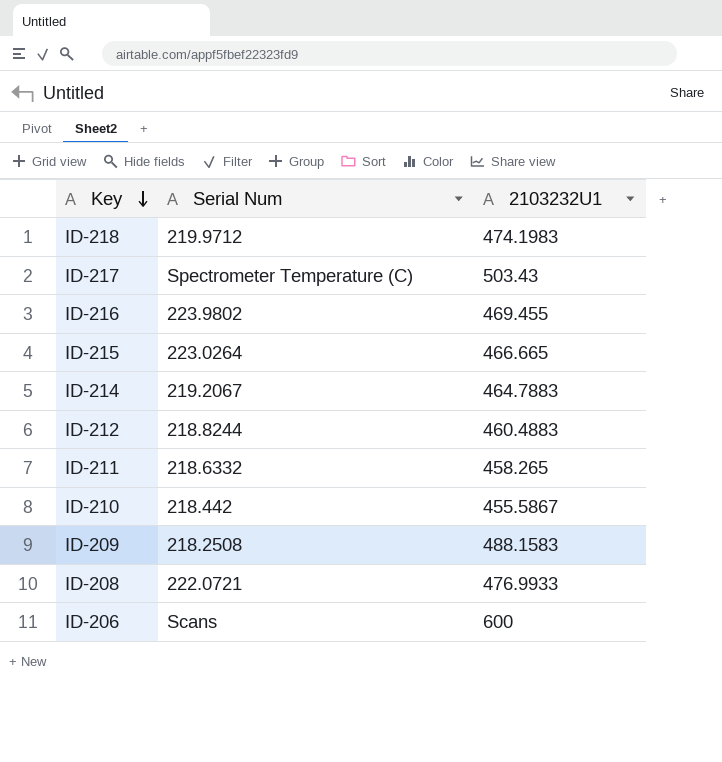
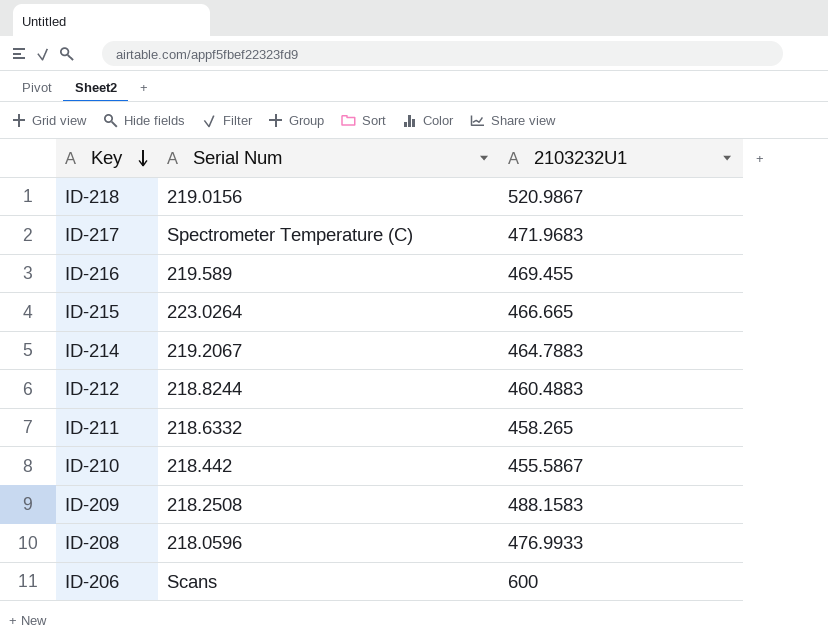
ID-218 | Serial Num: 219.9712 -> 219.0156
ID-218 | 2103232U1: 474.1983 -> 520.9867
ID-217 | 2103232U1: 503.43 -> 471.9683
ID-216 | Serial Num: 223.9802 -> 219.589
ID-208 | Serial Num: 222.0721 -> 218.0596

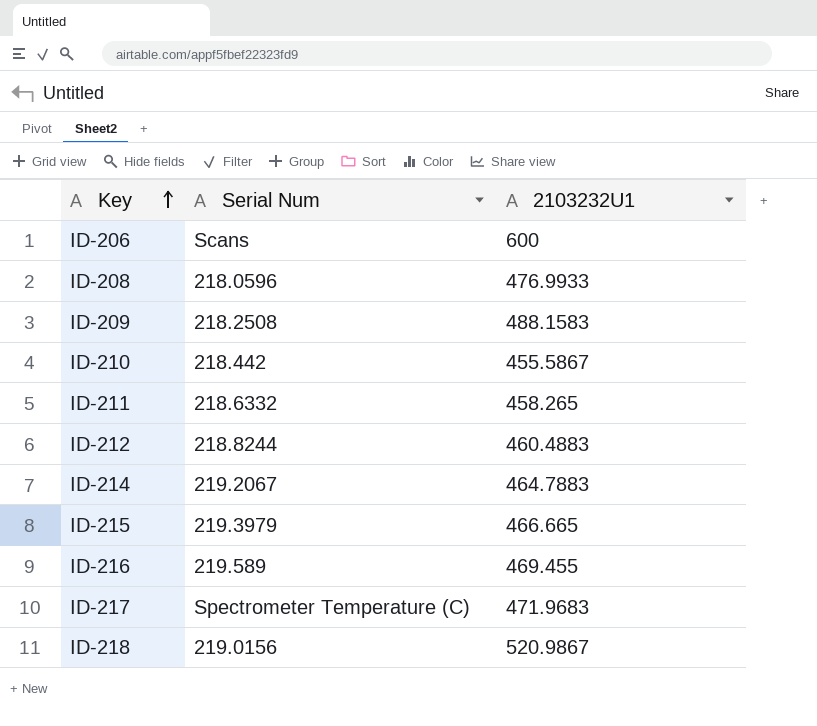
row order: Key descending -> Key ascending
ID-215 | Serial Num: 223.0264 -> 219.3979

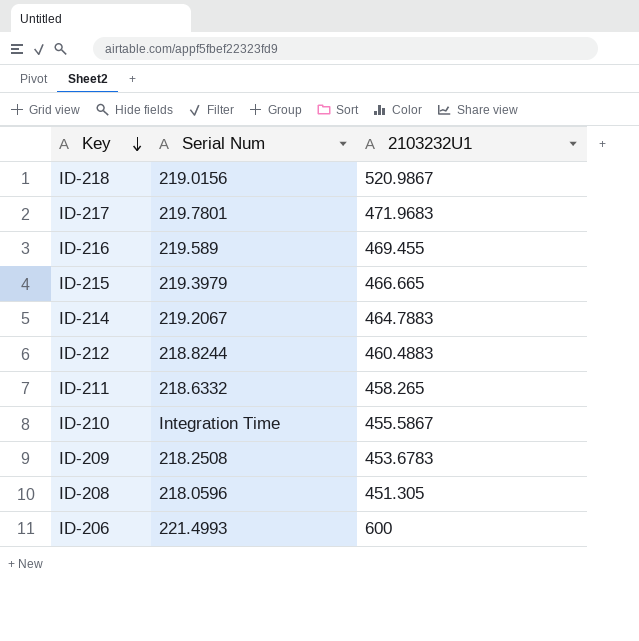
row order: Key ascending -> Key descending
ID-217 | Serial Num: Spectrometer Temperature (C) -> 219.7801
ID-210 | Serial Num: 218.442 -> Integration Time
ID-209 | 2103232U1: 488.1583 -> 453.6783
ID-208 | 2103232U1: 476.9933 -> 451.305
ID-206 | Serial Num: Scans -> 221.4993

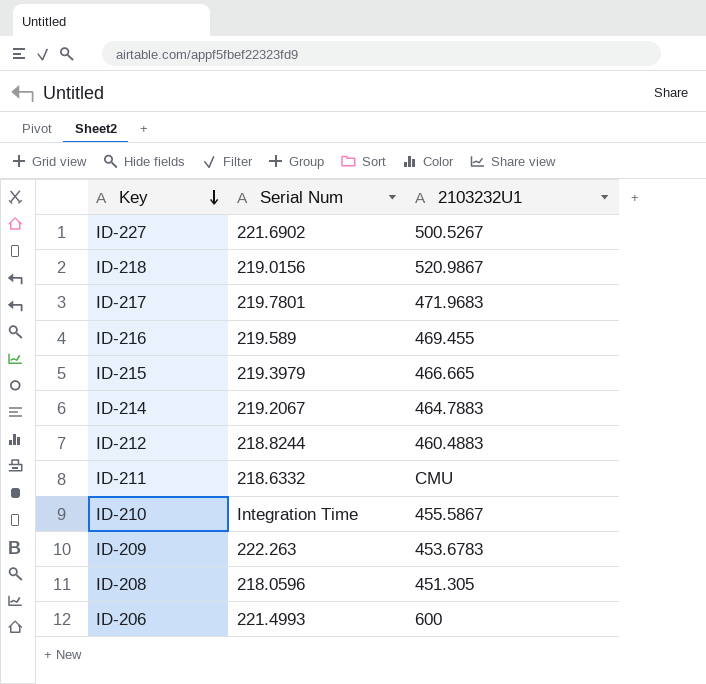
row ID-227: none -> 221.6902 | 500.5267
ID-211 | 2103232U1: 458.265 -> CMU
ID-209 | Serial Num: 218.2508 -> 222.263

